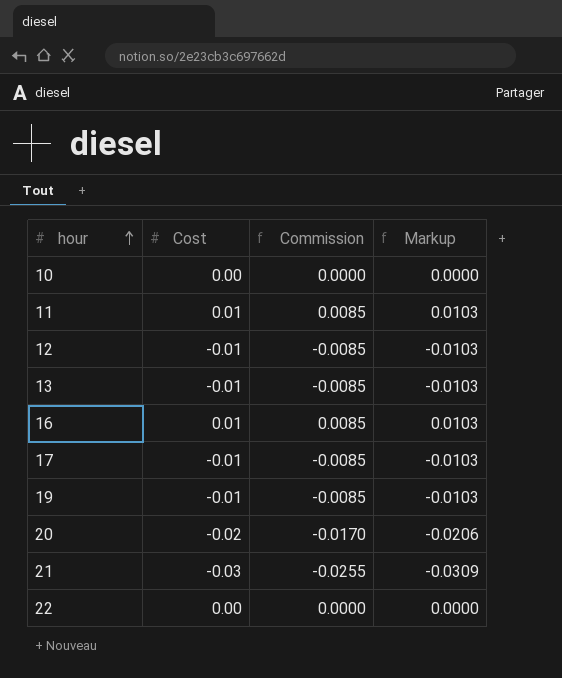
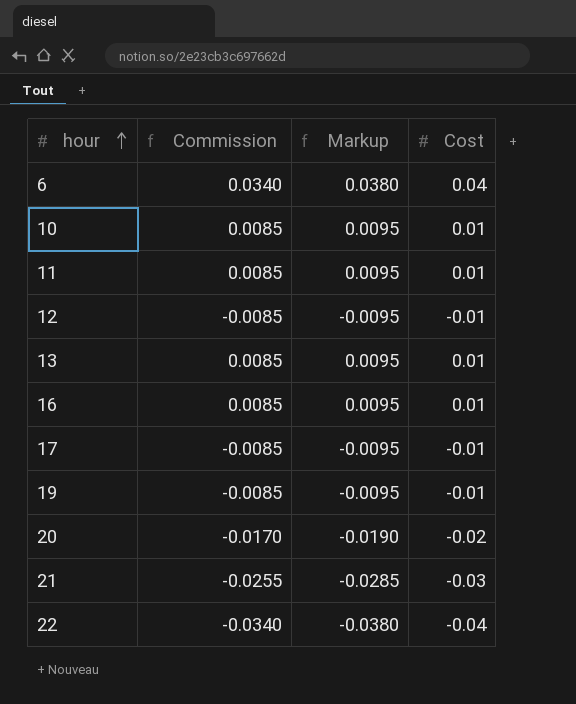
column Markup | formula: [Cost] * 1.03 -> [Cost] * 0.95
column Cost | position: 2 -> 4
row 6: none -> 0.0340 | 0.0380 | 0.04
10 | Commission: 0.0000 -> 0.0085
10 | Cost: 0.00 -> 0.01
13 | Commission: -0.0085 -> 0.0085
13 | Cost: -0.01 -> 0.01
22 | Commission: 0.0000 -> -0.0340
22 | Cost: 0.00 -> -0.04

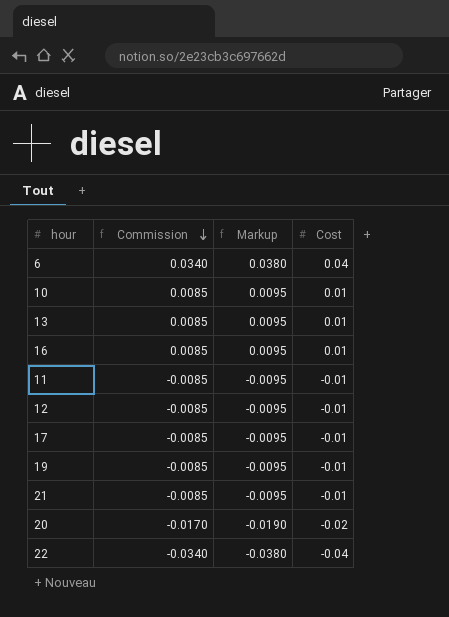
row order: hour ascending -> Commission descending
11 | Commission: 0.0085 -> -0.0085
11 | Markup: 0.0095 -> -0.0095
11 | Cost: 0.01 -> -0.01
21 | Commission: -0.0255 -> -0.0085
21 | Markup: -0.0285 -> -0.0095
21 | Cost: -0.03 -> -0.01

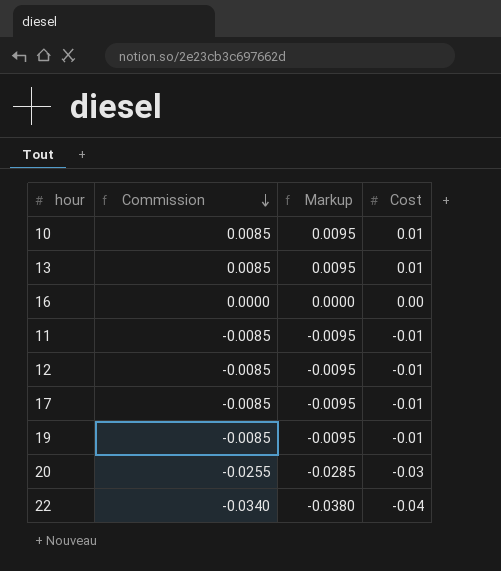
row 6: 0.0340 | 0.0380 | 0.04 -> none
row 21: -0.0085 | -0.0095 | -0.01 -> none
16 | Commission: 0.0085 -> 0.0000
16 | Markup: 0.0095 -> 0.0000
16 | Cost: 0.01 -> 0.00
20 | Commission: -0.0170 -> -0.0255
20 | Markup: -0.0190 -> -0.0285
20 | Cost: -0.02 -> -0.03

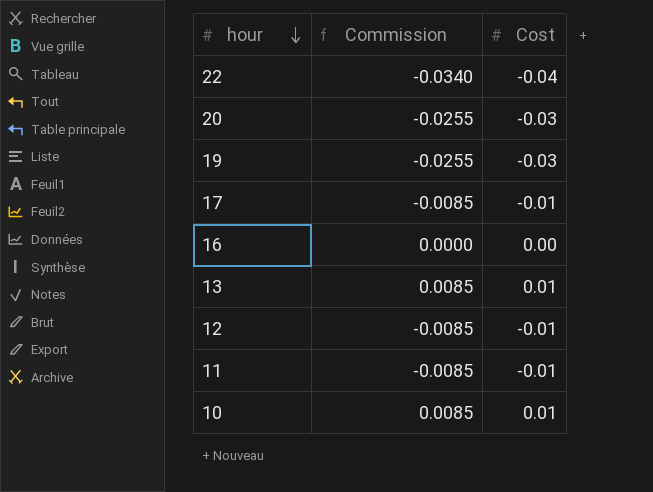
row order: Commission descending -> hour descending
column Markup | formula: [Cost] * 0.95 -> none
19 | Commission: -0.0085 -> -0.0255
19 | Cost: -0.01 -> -0.03

